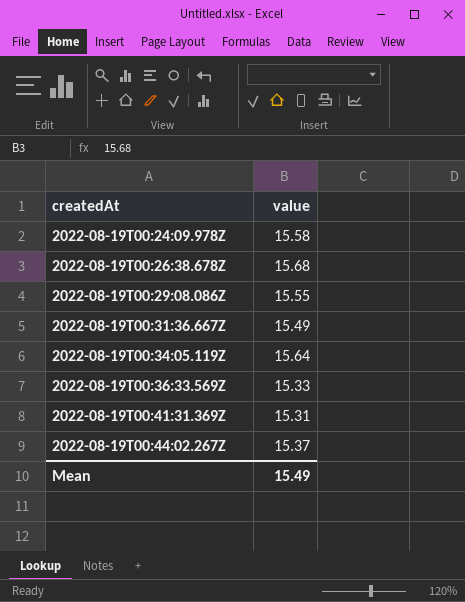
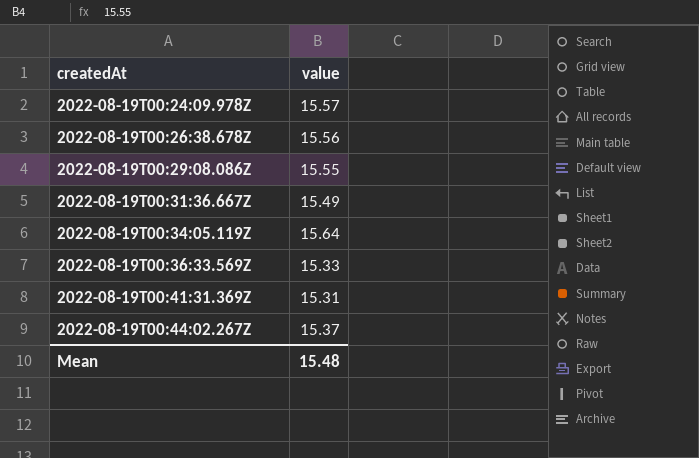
2022-08-19T00:24:09.978Z | value: 15.58 -> 15.57
2022-08-19T00:26:38.678Z | value: 15.68 -> 15.56
Mean | value: 15.49 -> 15.48

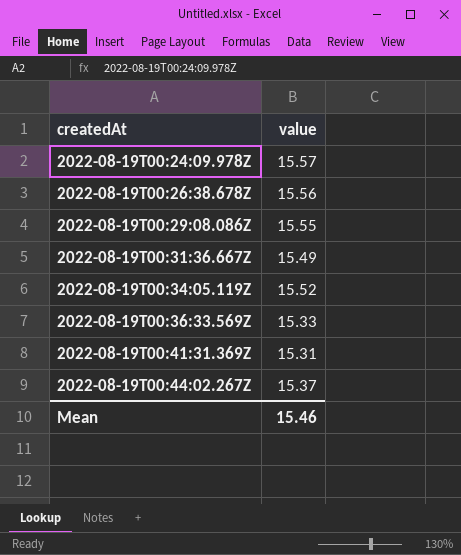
2022-08-19T00:34:05.119Z | value: 15.64 -> 15.52
Mean | value: 15.48 -> 15.46

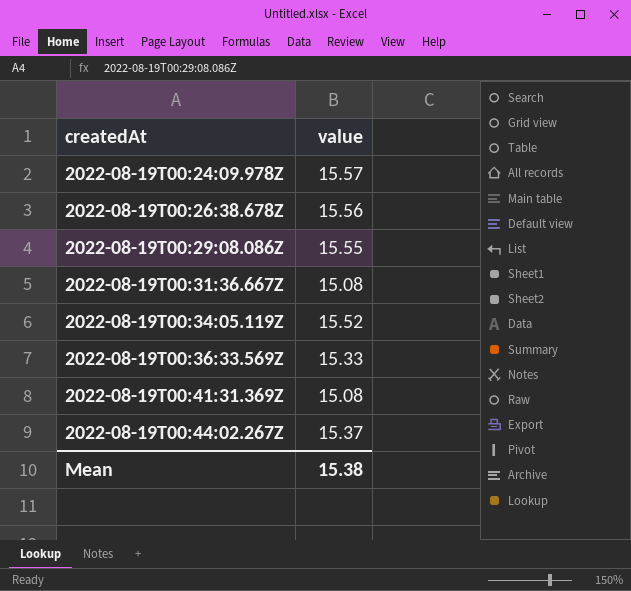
2022-08-19T00:31:36.667Z | value: 15.49 -> 15.08
2022-08-19T00:41:31.369Z | value: 15.31 -> 15.08
Mean | value: 15.46 -> 15.38

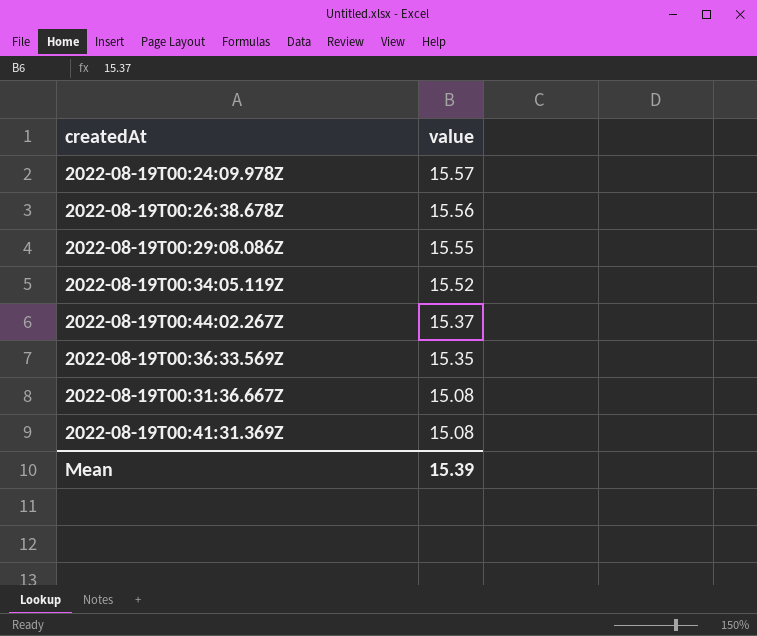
row order: createdAt ascending -> value descending
2022-08-19T00:36:33.569Z | value: 15.33 -> 15.35
Mean | value: 15.38 -> 15.39

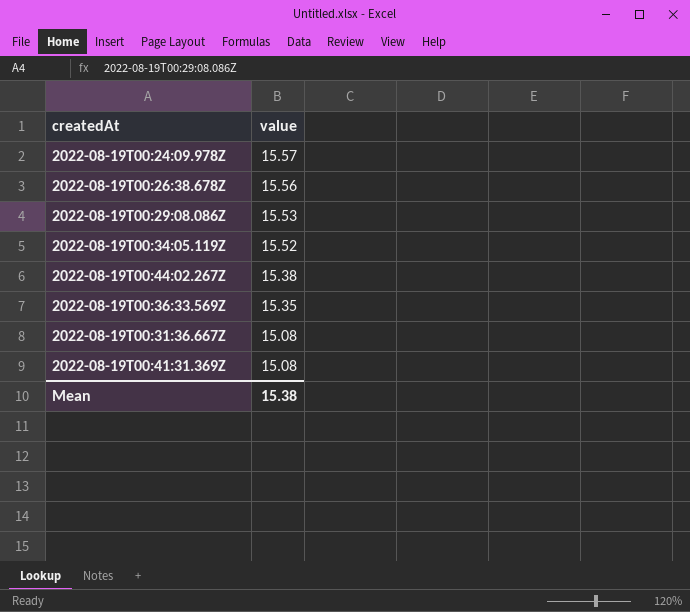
2022-08-19T00:29:08.086Z | value: 15.55 -> 15.53
2022-08-19T00:44:02.267Z | value: 15.37 -> 15.38
Mean | value: 15.39 -> 15.38

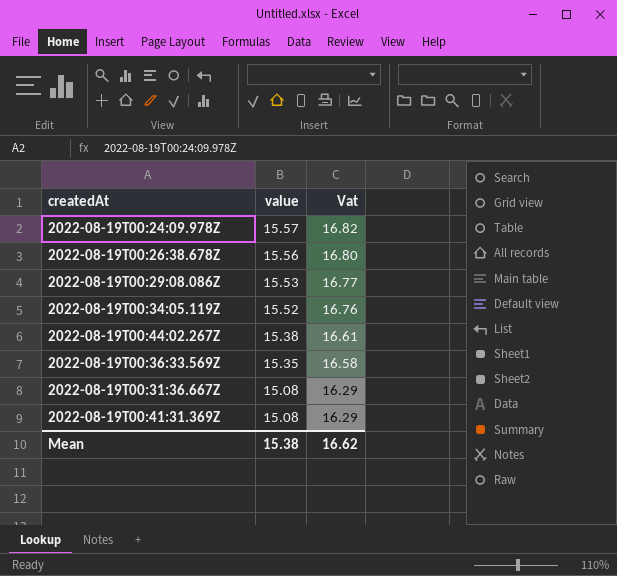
column Vat | formula: none -> [value] * 1.08

